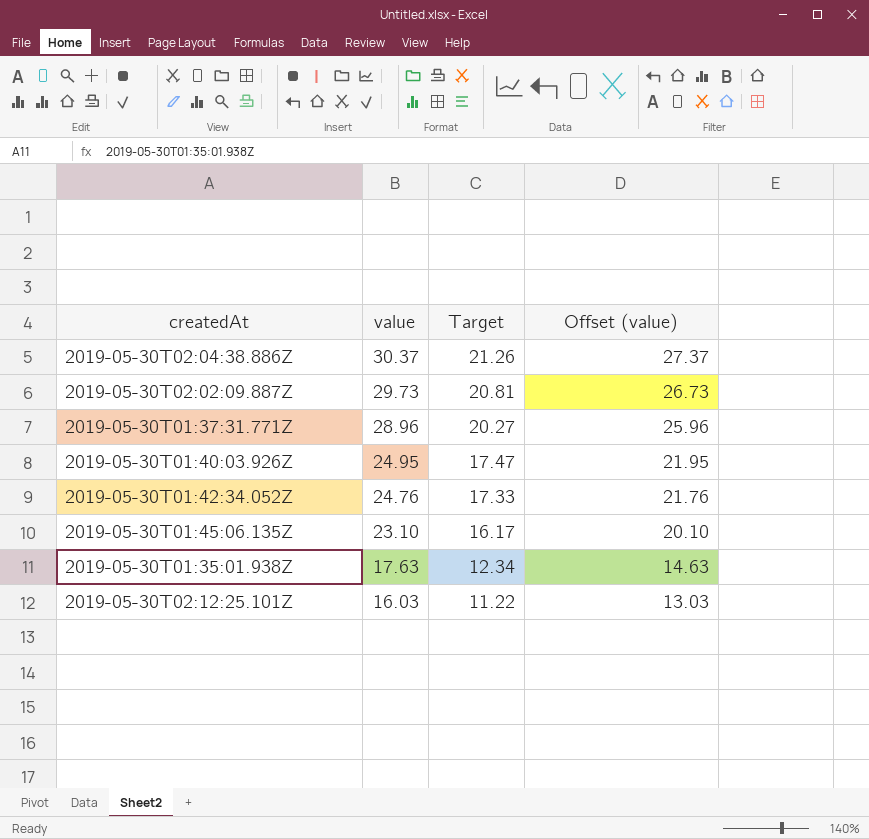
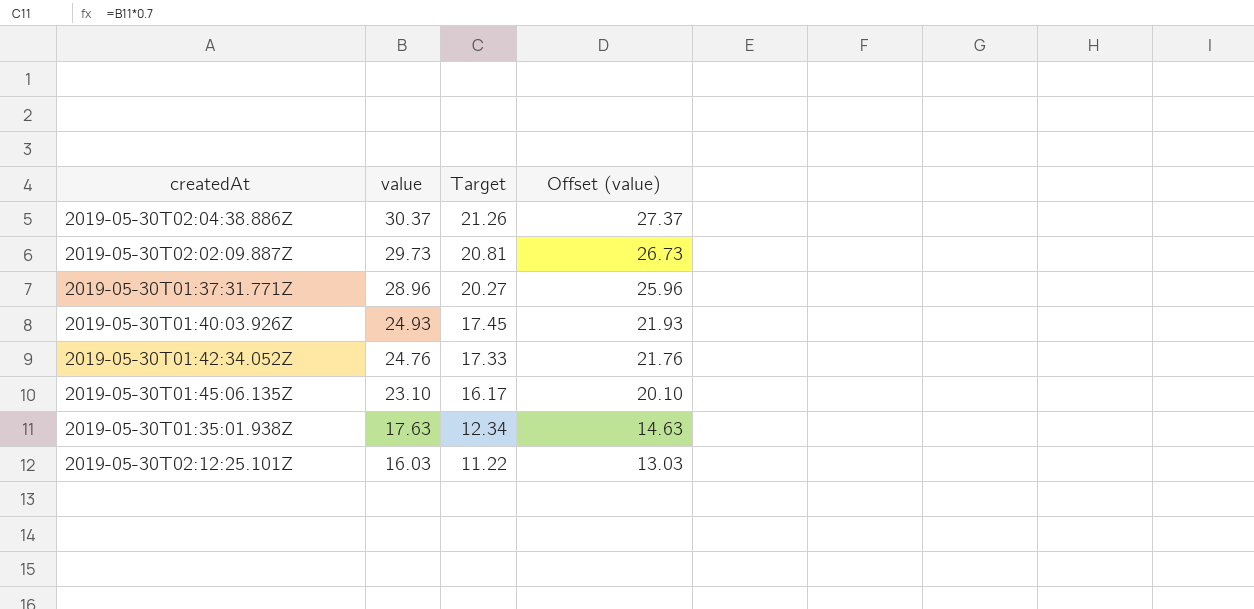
2019-05-30T01:40:03.926Z | value: 24.95 -> 24.93
2019-05-30T01:40:03.926Z | Target: 17.47 -> 17.45
2019-05-30T01:40:03.926Z | Offset (value): 21.95 -> 21.93

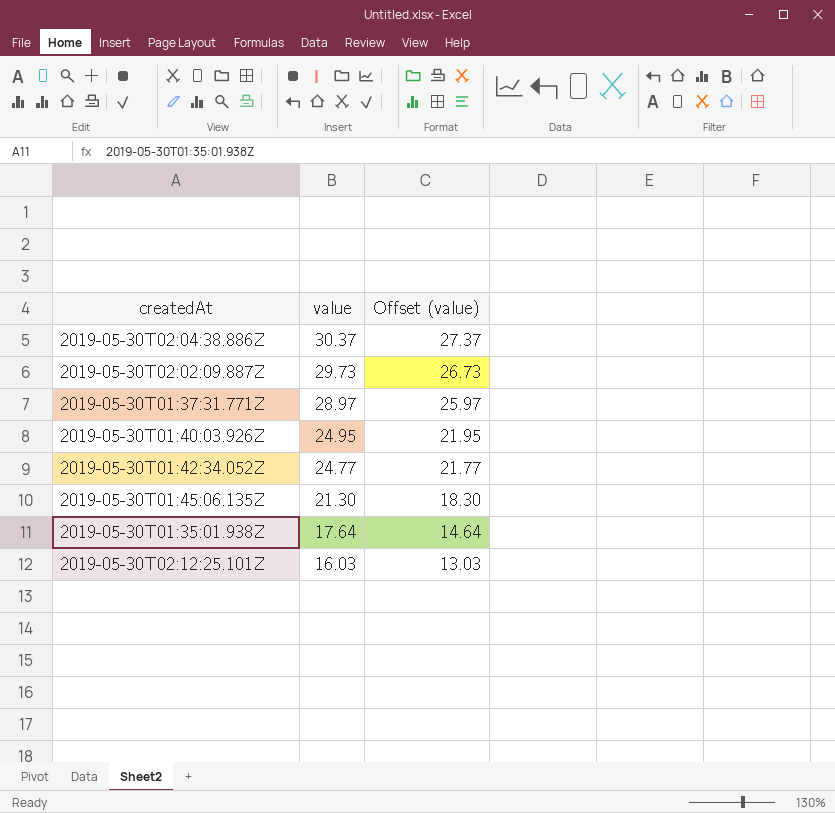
column Target | formula: [value] * 0.7 -> none
2019-05-30T01:37:31.771Z | value: 28.96 -> 28.97
2019-05-30T01:37:31.771Z | Offset (value): 25.96 -> 25.97
2019-05-30T01:40:03.926Z | value: 24.93 -> 24.95
2019-05-30T01:40:03.926Z | Offset (value): 21.93 -> 21.95
2019-05-30T01:42:34.052Z | value: 24.76 -> 24.77
2019-05-30T01:42:34.052Z | Offset (value): 21.76 -> 21.77
2019-05-30T01:45:06.135Z | value: 23.10 -> 21.30
2019-05-30T01:45:06.135Z | Offset (value): 20.10 -> 18.30
2019-05-30T01:35:01.938Z | value: 17.63 -> 17.64
2019-05-30T01:35:01.938Z | Offset (value): 14.63 -> 14.64

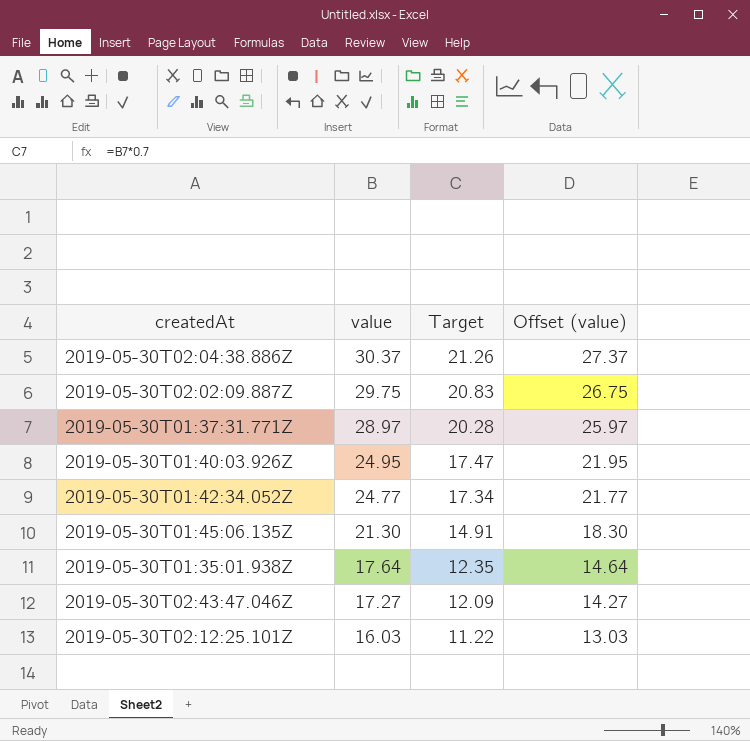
column Target | formula: none -> [value] * 0.7
2019-05-30T02:02:09.887Z | value: 29.73 -> 29.75
2019-05-30T02:02:09.887Z | Offset (value): 26.73 -> 26.75
row 2019-05-30T02:43:47.046Z: none -> 17.27 | 12.09 | 14.27

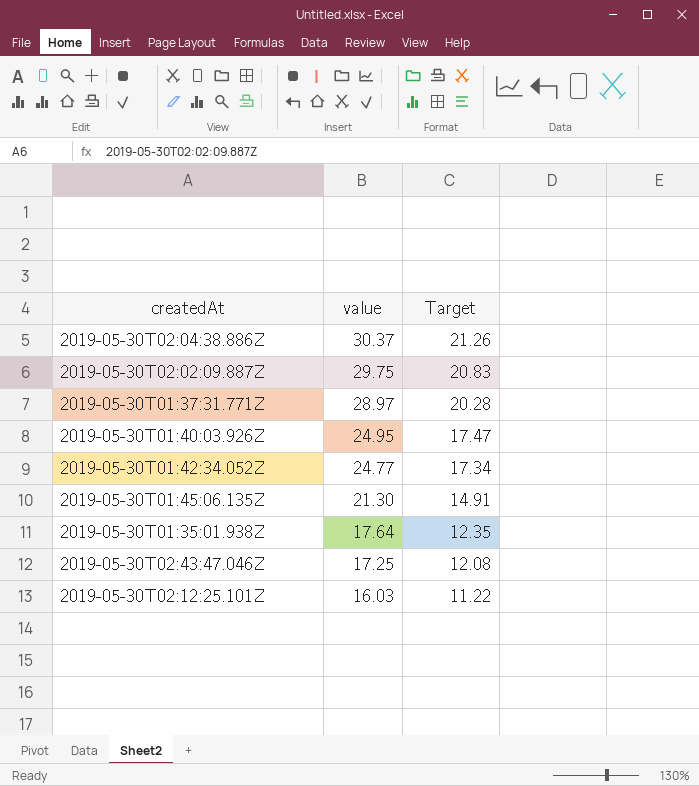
column Offset (value) | formula: [value] - 3 -> none
2019-05-30T02:43:47.046Z | value: 17.27 -> 17.25
2019-05-30T02:43:47.046Z | Target: 12.09 -> 12.08

